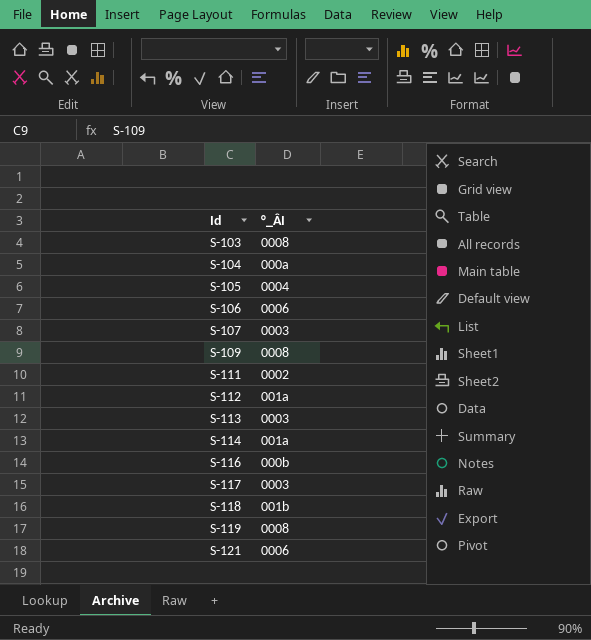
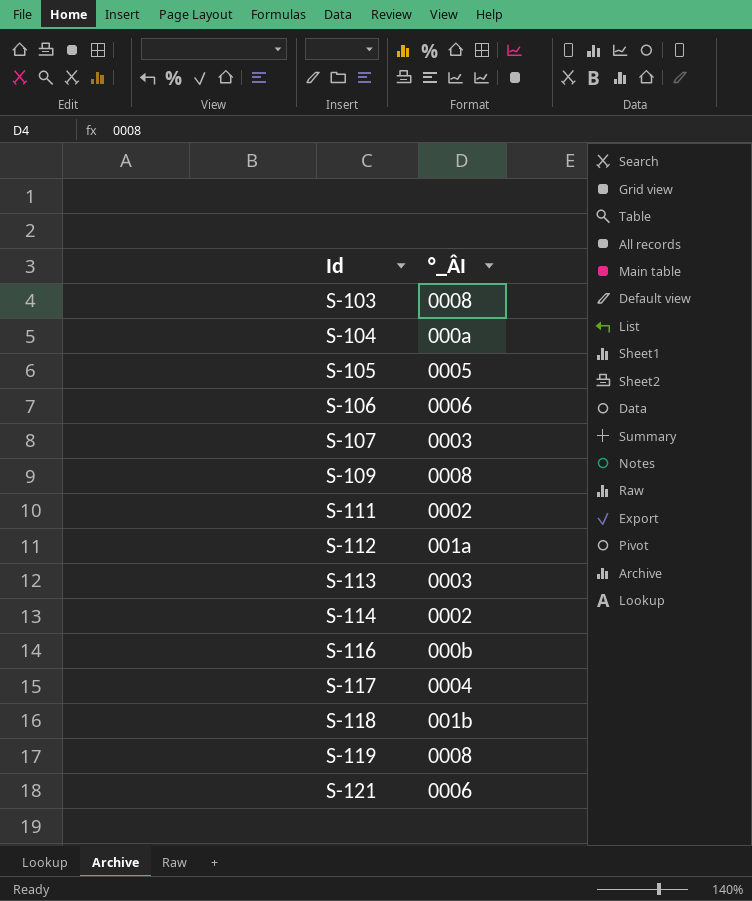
S-105 | °_ÂI: 0004 -> 0005
S-114 | °_ÂI: 001a -> 0002
S-117 | °_ÂI: 0003 -> 0004

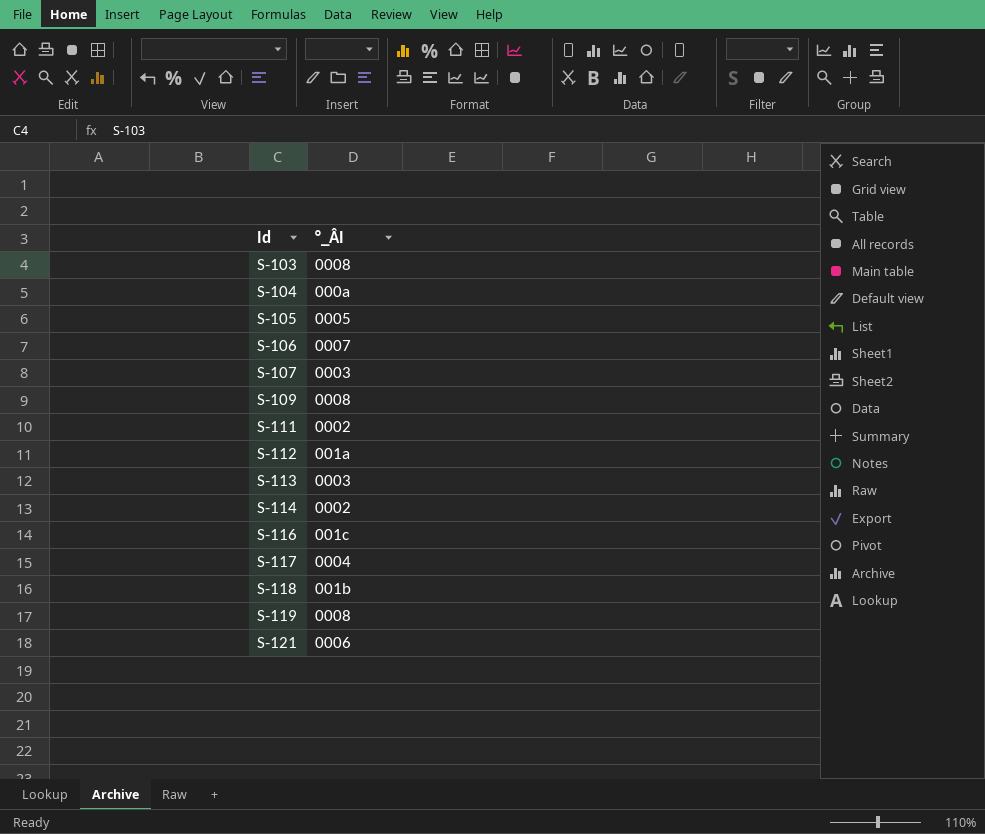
S-106 | °_ÂI: 0006 -> 0007
S-116 | °_ÂI: 000b -> 001c

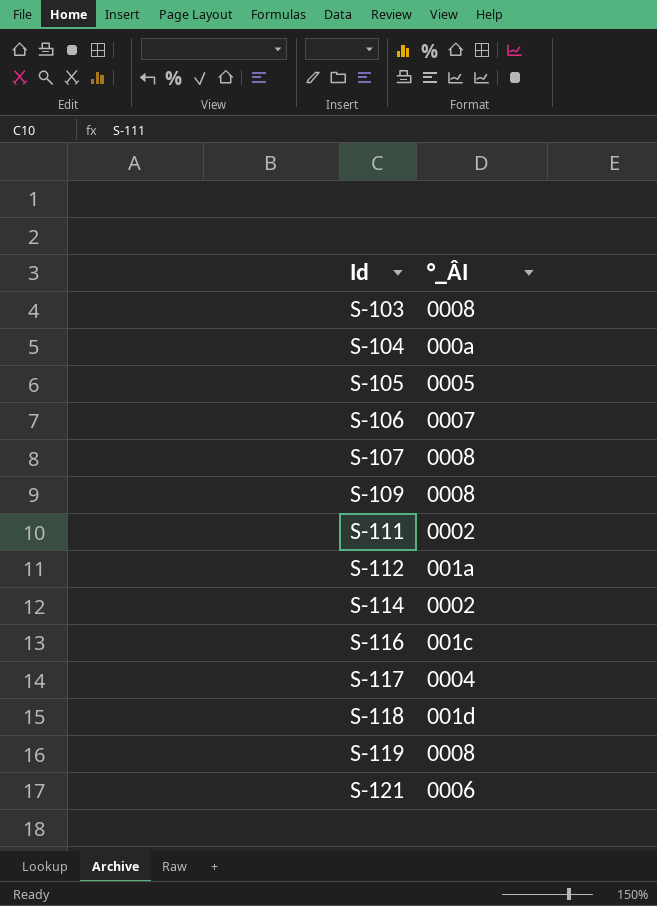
row S-113: 0003 -> none
S-107 | °_ÂI: 0003 -> 0008
S-118 | °_ÂI: 001b -> 001d

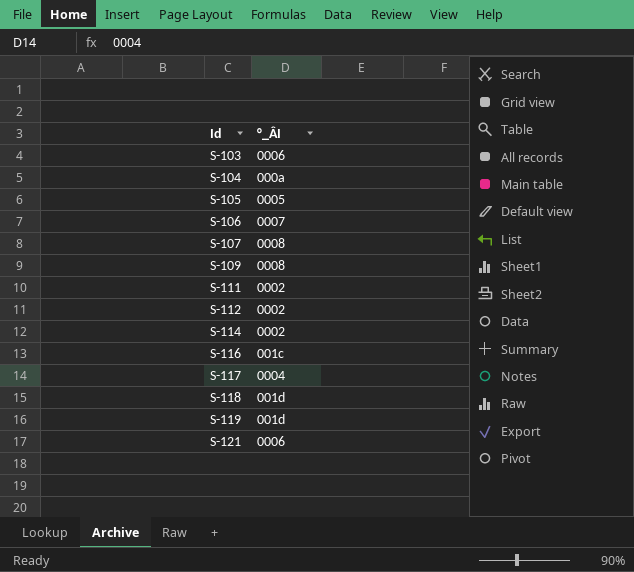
S-103 | °_ÂI: 0008 -> 0006
S-112 | °_ÂI: 001a -> 0002
S-119 | °_ÂI: 0008 -> 001d

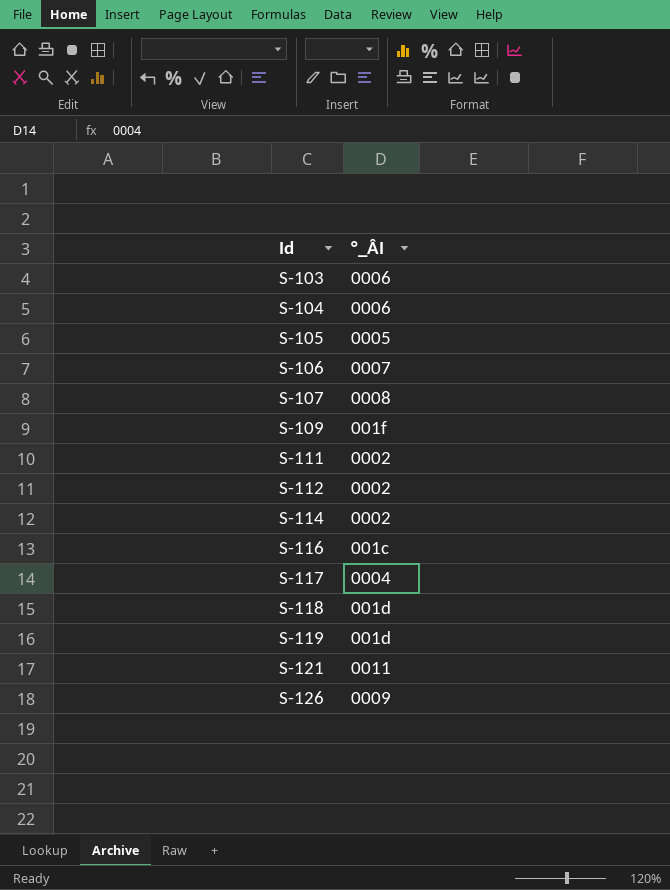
S-104 | °_ÂI: 000a -> 0006
S-109 | °_ÂI: 0008 -> 001f
S-121 | °_ÂI: 0006 -> 0011
row S-126: none -> 0009

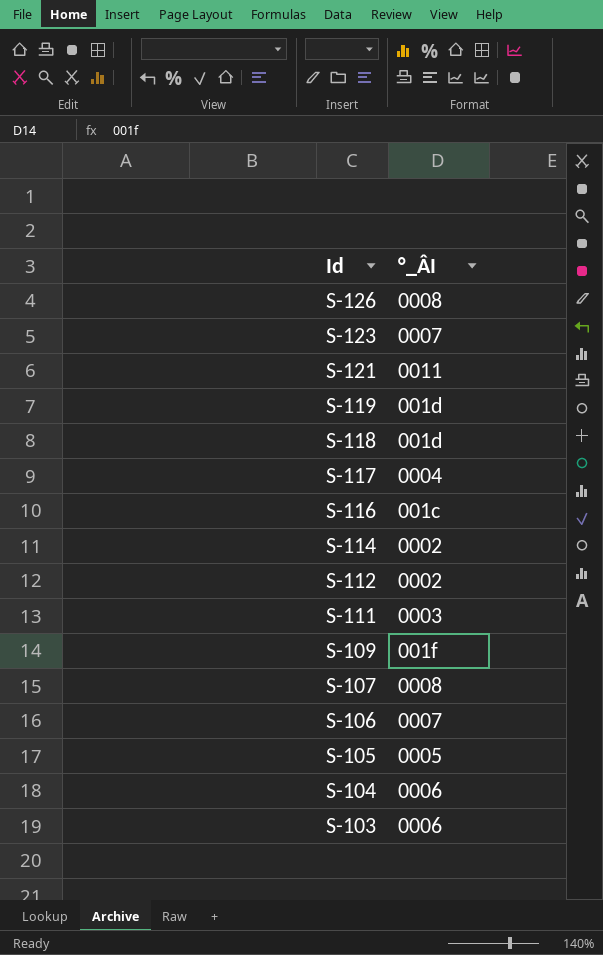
row order: Id ascending -> Id descending
S-126 | °_ÂI: 0009 -> 0008
row S-123: none -> 0007
S-111 | °_ÂI: 0002 -> 0003

